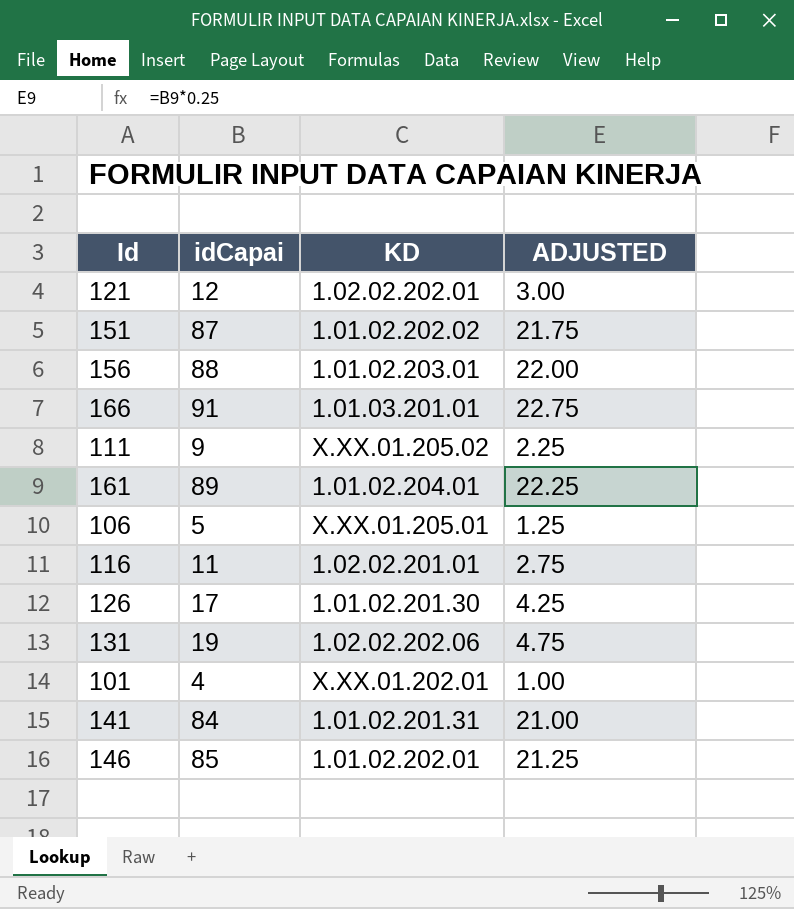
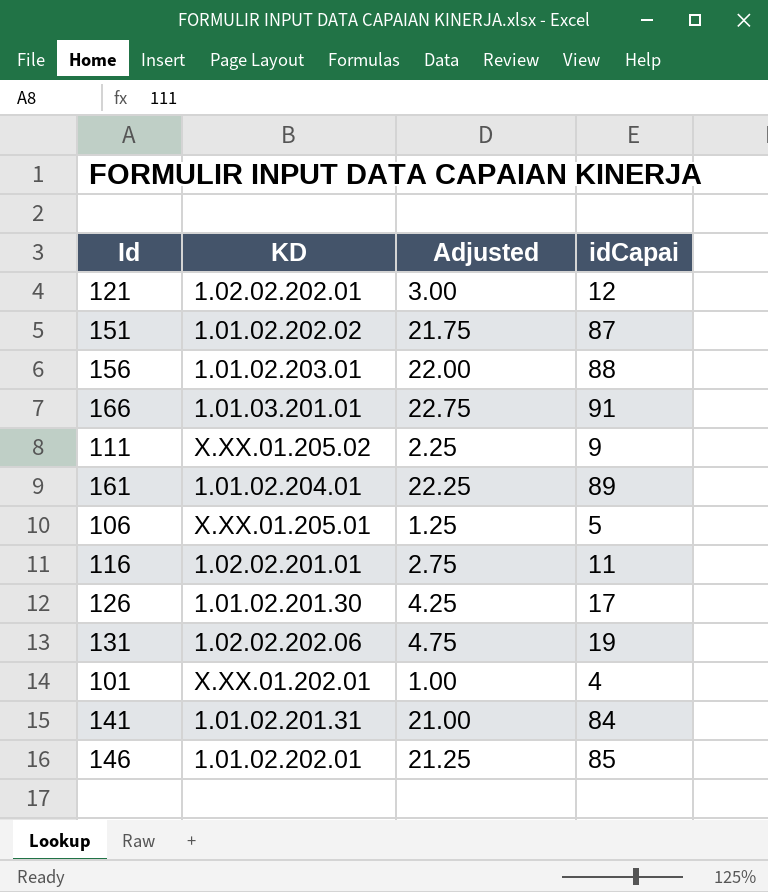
column name: ADJUSTED -> Adjusted
column idCapai | position: 2 -> 4

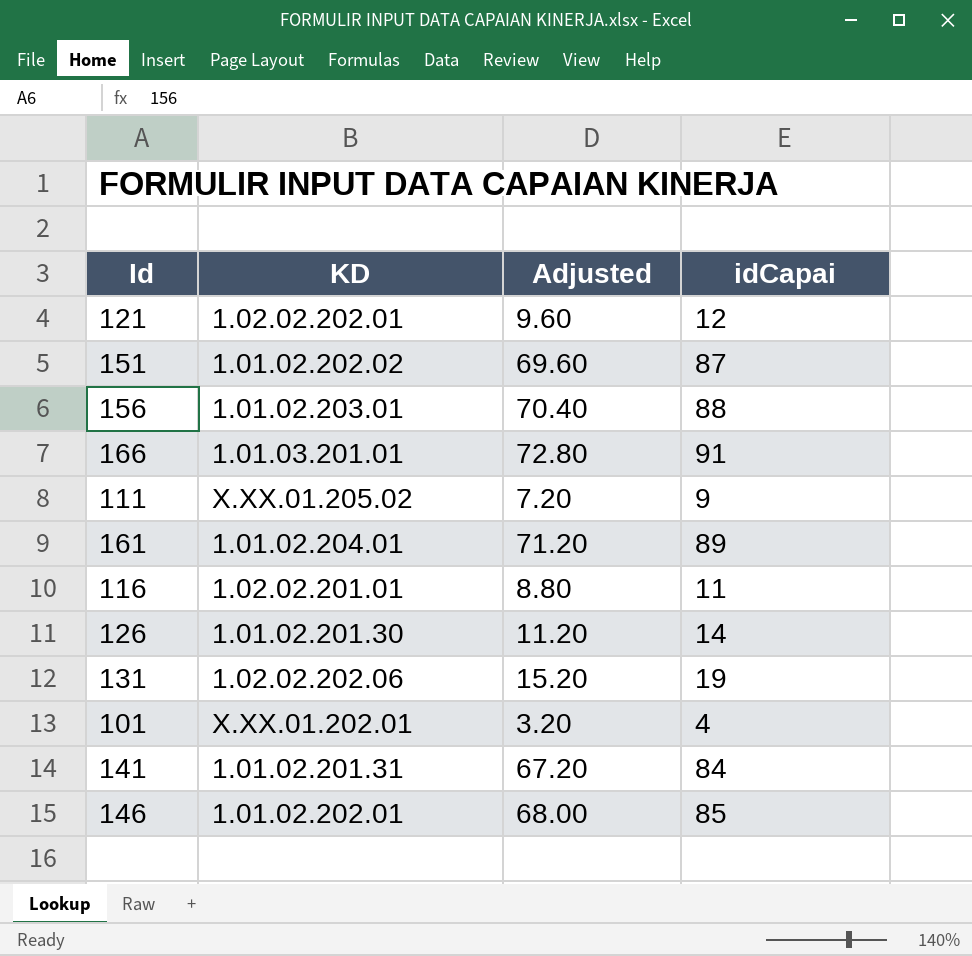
column Adjusted | formula: [idCapai] * 0.25 -> [idCapai] * 0.8
row 106: X.XX.01.205.01 | 1.25 | 5 -> none
126 | idCapai: 17 -> 14

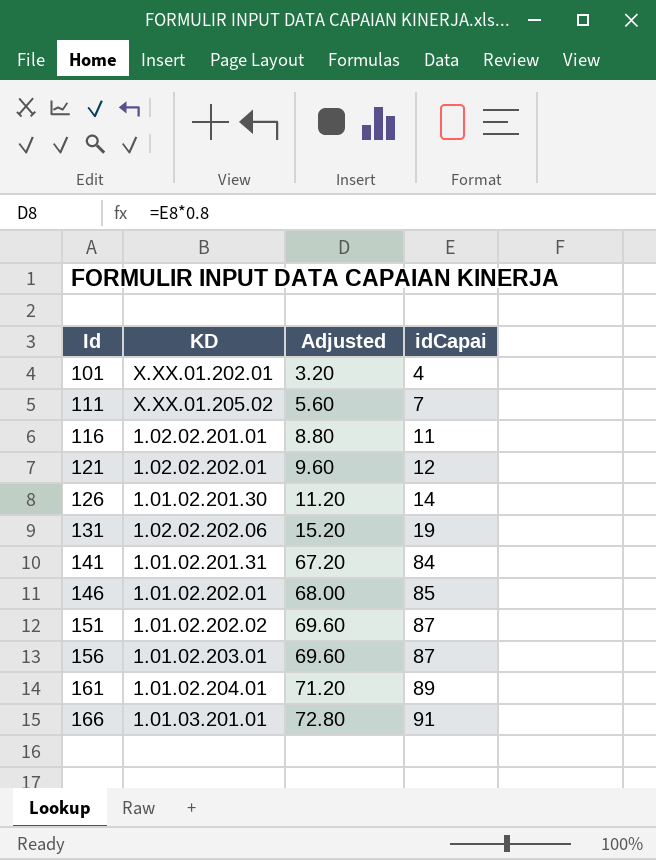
row order: none -> Id ascending
111 | Adjusted: 7.20 -> 5.60
111 | idCapai: 9 -> 7
156 | Adjusted: 70.40 -> 69.60
156 | idCapai: 88 -> 87

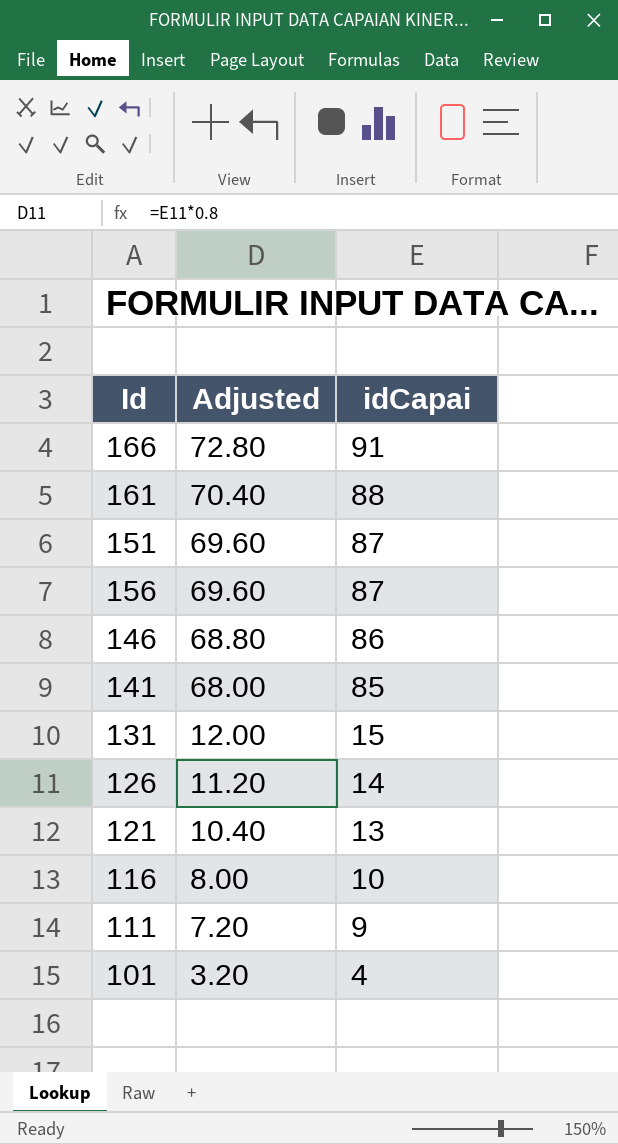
row order: Id ascending -> Adjusted descending
column KD | position: 2 -> none
161 | Adjusted: 71.20 -> 70.40
161 | idCapai: 89 -> 88
146 | Adjusted: 68.00 -> 68.80
146 | idCapai: 85 -> 86
141 | Adjusted: 67.20 -> 68.00
141 | idCapai: 84 -> 85
131 | Adjusted: 15.20 -> 12.00
131 | idCapai: 19 -> 15
121 | Adjusted: 9.60 -> 10.40
121 | idCapai: 12 -> 13
116 | Adjusted: 8.80 -> 8.00
116 | idCapai: 11 -> 10
111 | Adjusted: 5.60 -> 7.20
111 | idCapai: 7 -> 9

